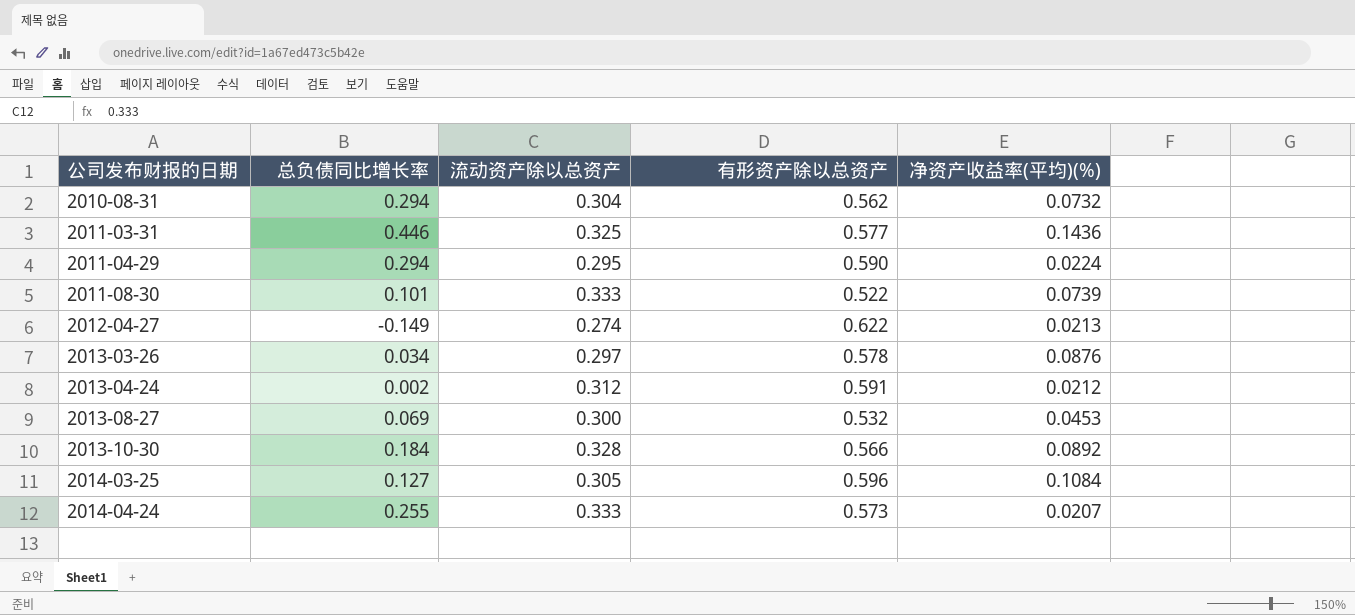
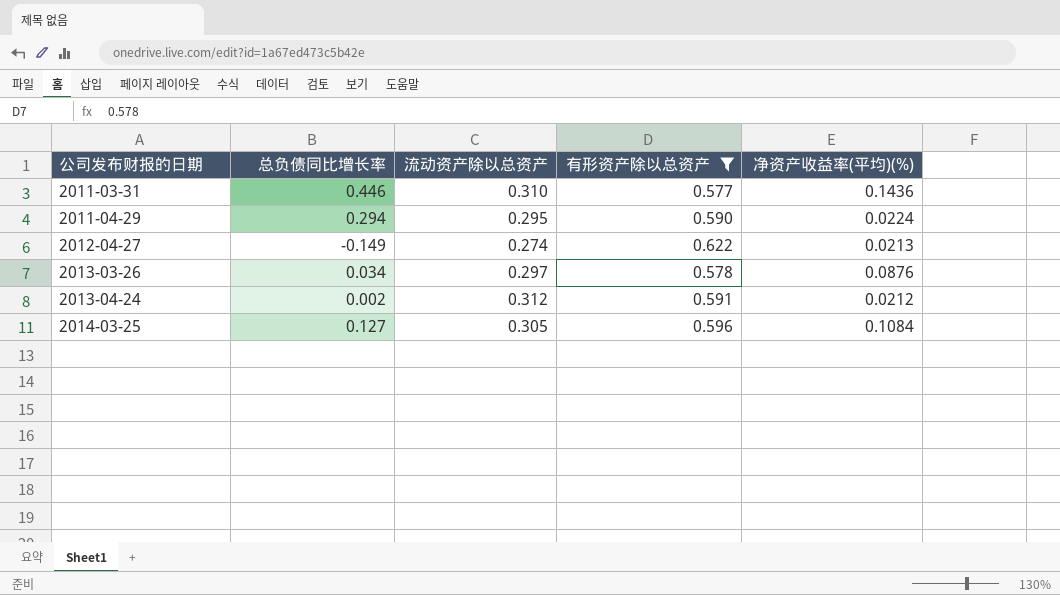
filter: none -> 有形资产除以总资产 >= 0.577
2011-03-31 | 流动资产除以总资产: 0.325 -> 0.310

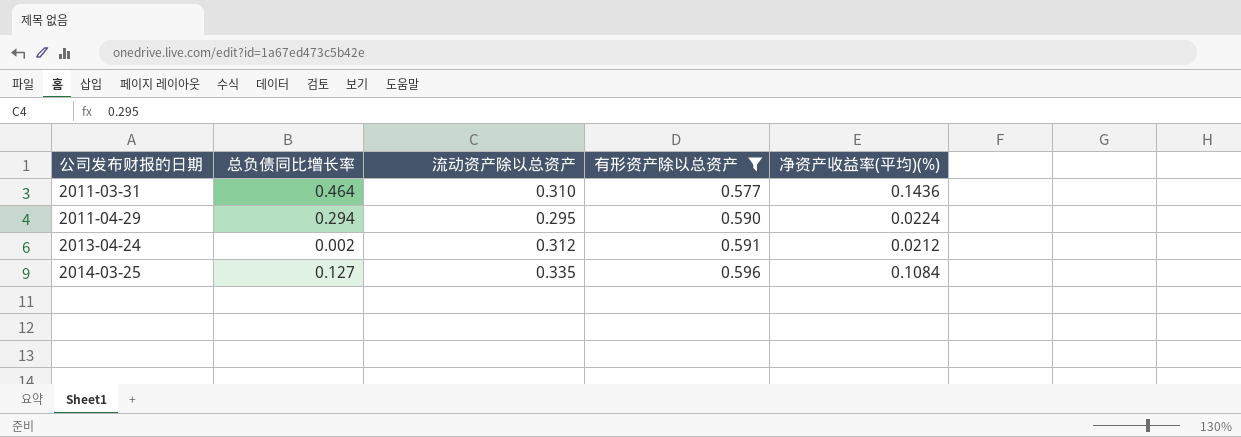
row 2012-04-27: -0.149 | 0.274 | 0.622 | 0.0213 -> none
row 2013-03-26: 0.034 | 0.297 | 0.578 | 0.0876 -> none
2011-03-31 | 总负债同比增长率: 0.446 -> 0.464
2014-03-25 | 流动资产除以总资产: 0.305 -> 0.335

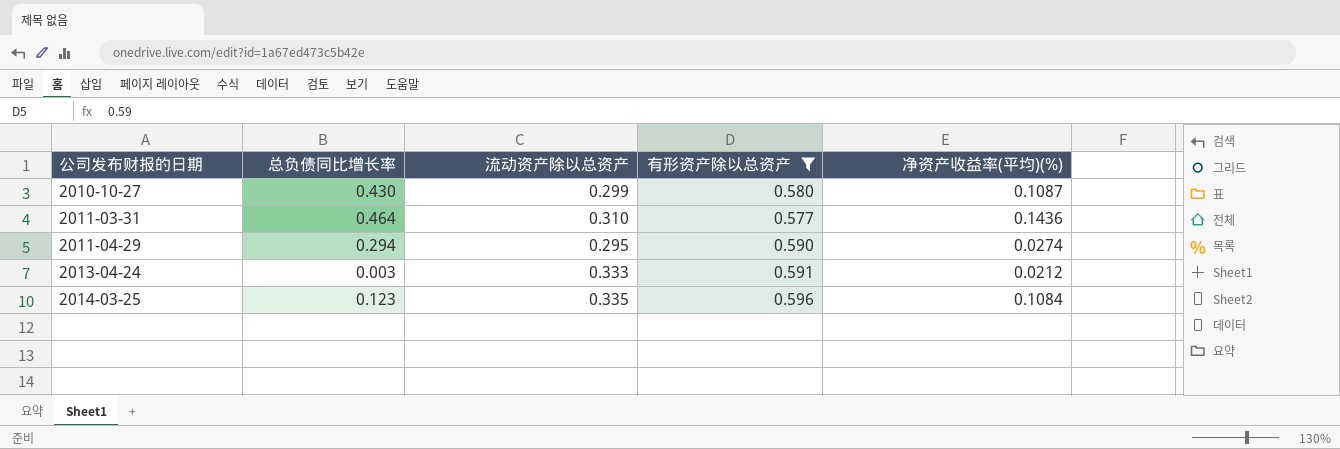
row 2010-10-27: none -> 0.430 | 0.299 | 0.580 | 0.1087
2011-04-29 | 净资产收益率(平均)(%): 0.0224 -> 0.0274
2013-04-24 | 总负债同比增长率: 0.002 -> 0.003
2013-04-24 | 流动资产除以总资产: 0.312 -> 0.333
2014-03-25 | 总负债同比增长率: 0.127 -> 0.123

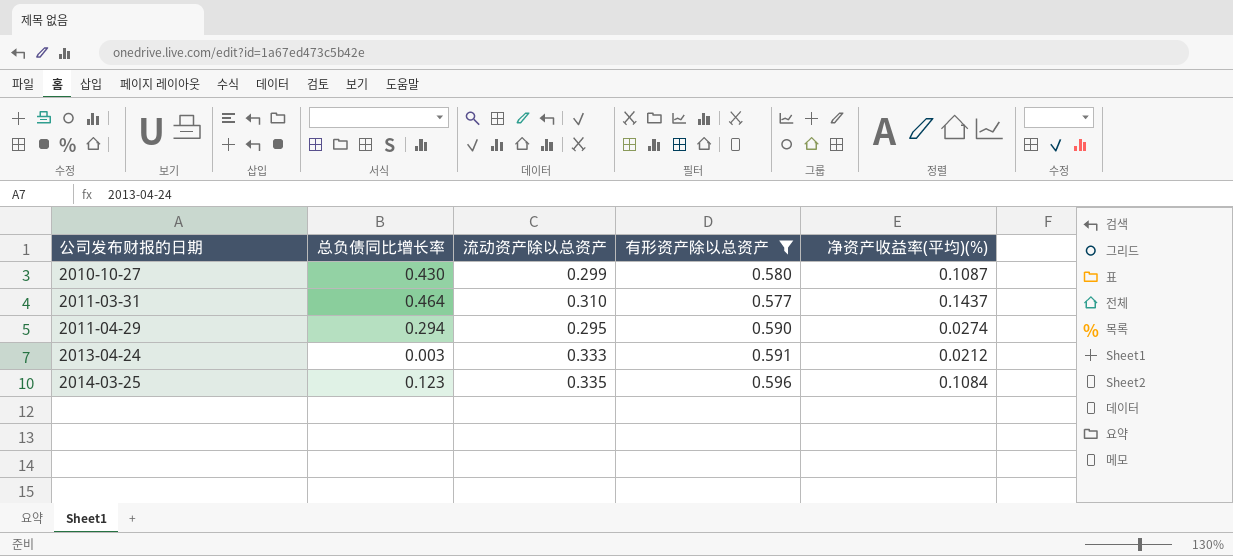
2011-03-31 | 净资产收益率(平均)(%): 0.1436 -> 0.1437

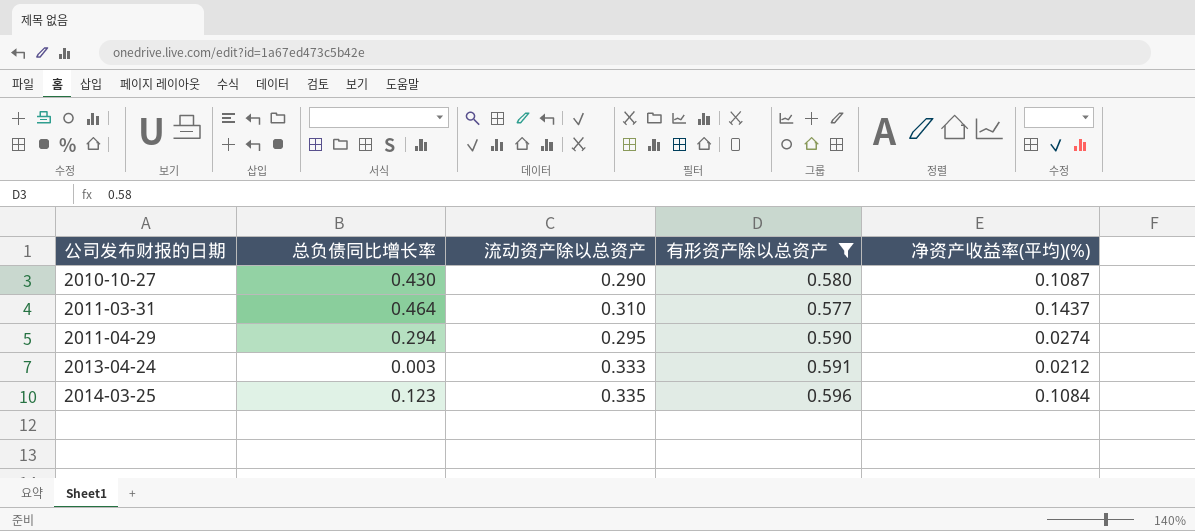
2010-10-27 | 流动资产除以总资产: 0.299 -> 0.290

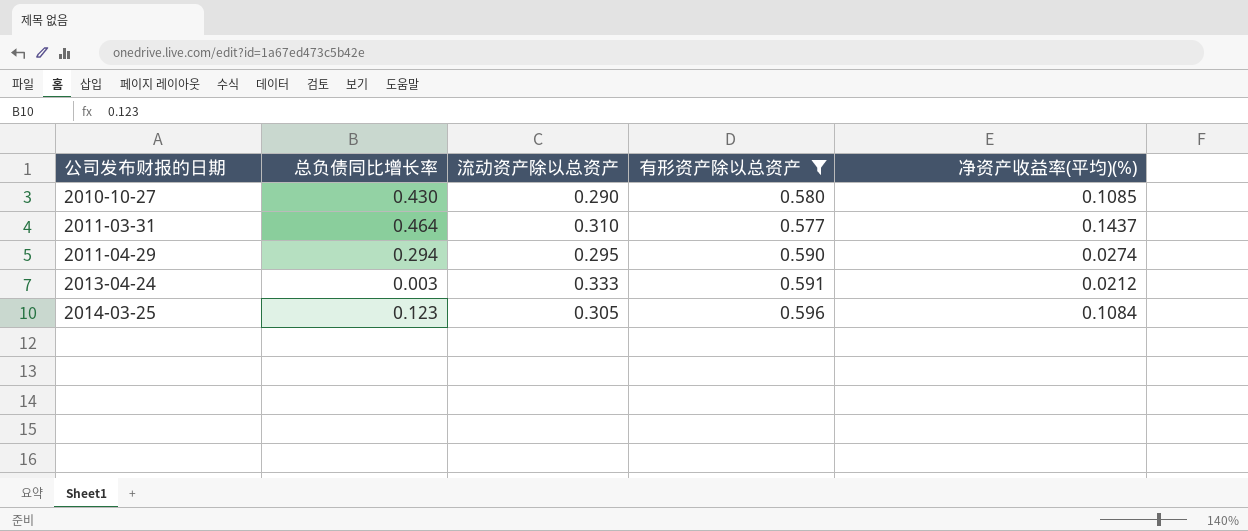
2010-10-27 | 净资产收益率(平均)(%): 0.1087 -> 0.1085
2014-03-25 | 流动资产除以总资产: 0.335 -> 0.305

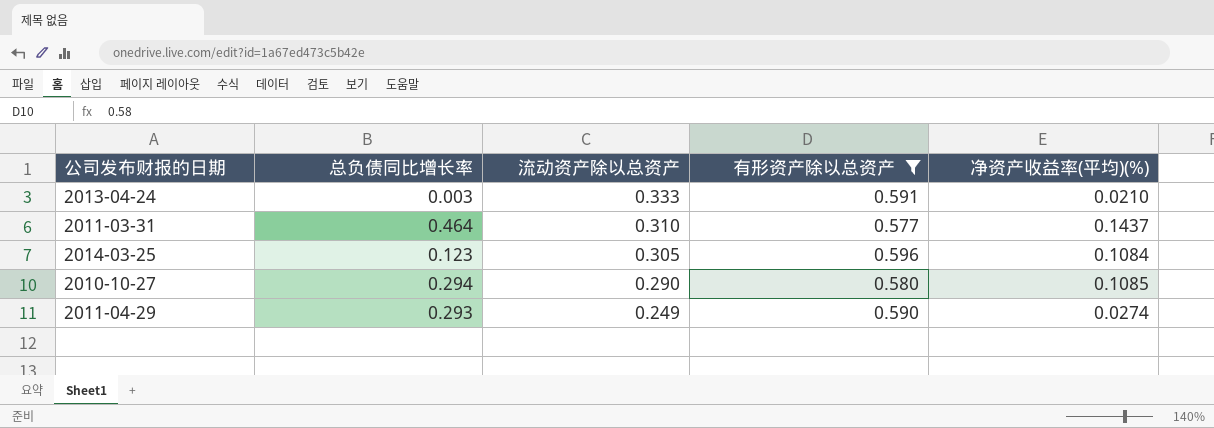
row order: 公司发布财报的日期 ascending -> 流动资产除以总资产 descending
2013-04-24 | 净资产收益率(平均)(%): 0.0212 -> 0.0210
2010-10-27 | 总负债同比增长率: 0.430 -> 0.294
2011-04-29 | 总负债同比增长率: 0.294 -> 0.293
2011-04-29 | 流动资产除以总资产: 0.295 -> 0.249

